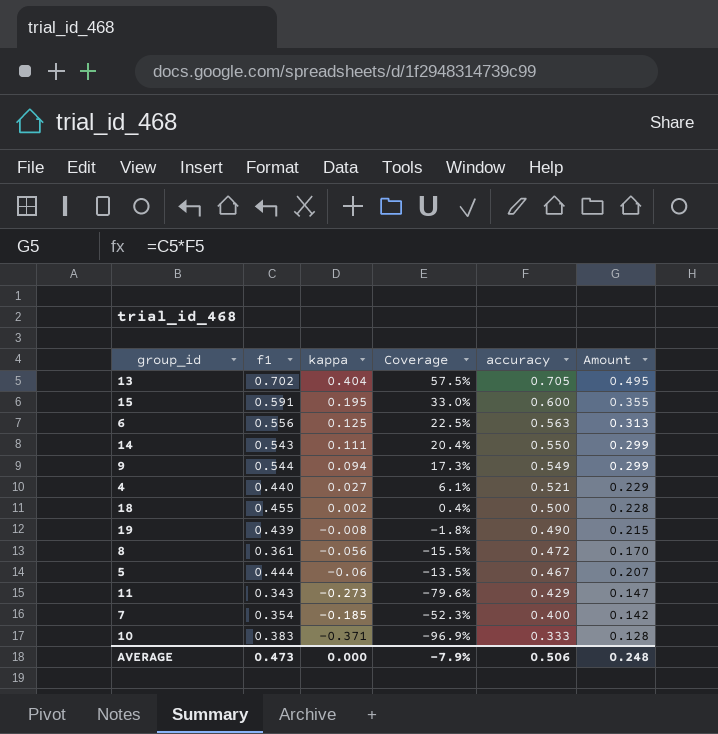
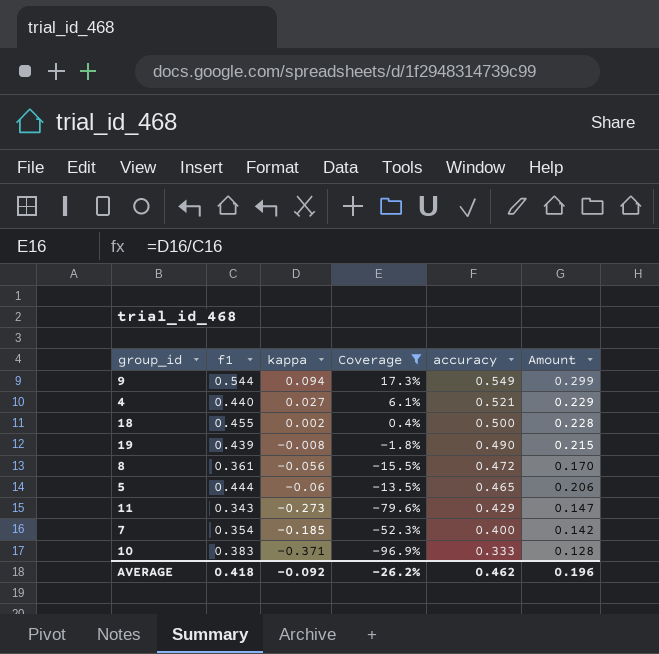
filter: none -> Coverage <= 17.3%
5 | accuracy: 0.467 -> 0.465
5 | Amount: 0.207 -> 0.206
AVERAGE | f1: 0.473 -> 0.418
AVERAGE | kappa: 0.000 -> -0.092
AVERAGE | Coverage: -7.9% -> -26.2%
AVERAGE | accuracy: 0.506 -> 0.462
AVERAGE | Amount: 0.248 -> 0.196

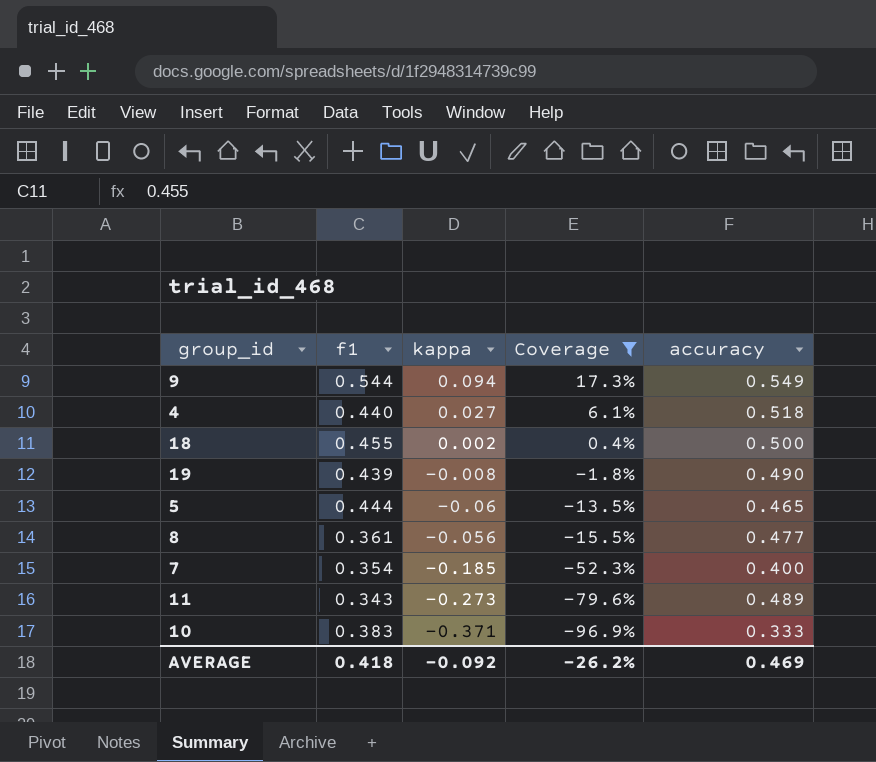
row order: accuracy descending -> Coverage descending
column Amount | formula: [f1] * [accuracy] -> none
4 | accuracy: 0.521 -> 0.518
8 | accuracy: 0.472 -> 0.477
11 | accuracy: 0.429 -> 0.489
AVERAGE | accuracy: 0.462 -> 0.469

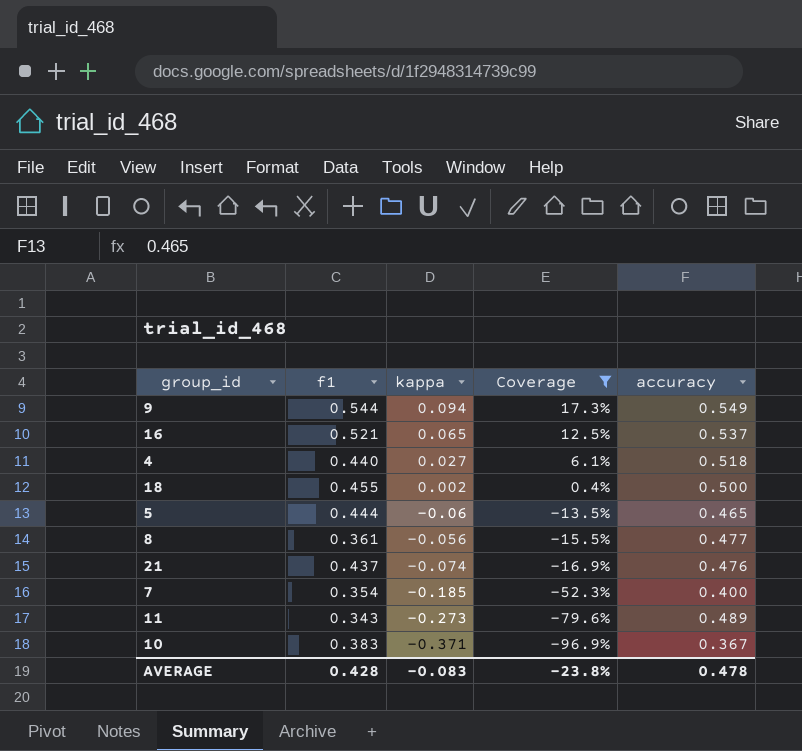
row 19: 0.439 | -0.008 | -1.8% | 0.490 -> none
row 16: none -> 0.521 | 0.065 | 12.5% | 0.537
row 21: none -> 0.437 | -0.074 | -16.9% | 0.476
10 | accuracy: 0.333 -> 0.367
AVERAGE | f1: 0.418 -> 0.428
AVERAGE | kappa: -0.092 -> -0.083
AVERAGE | Coverage: -26.2% -> -23.8%
AVERAGE | accuracy: 0.469 -> 0.478

